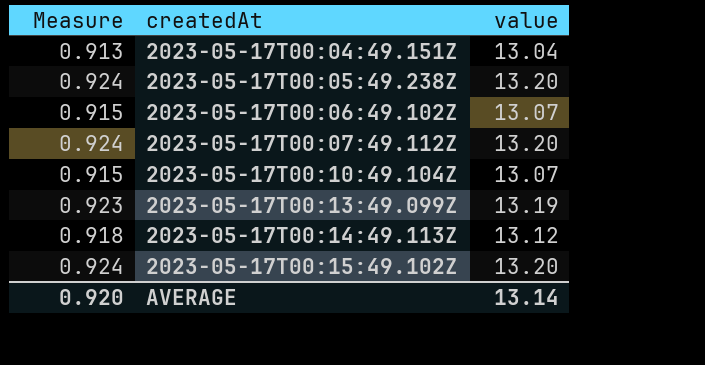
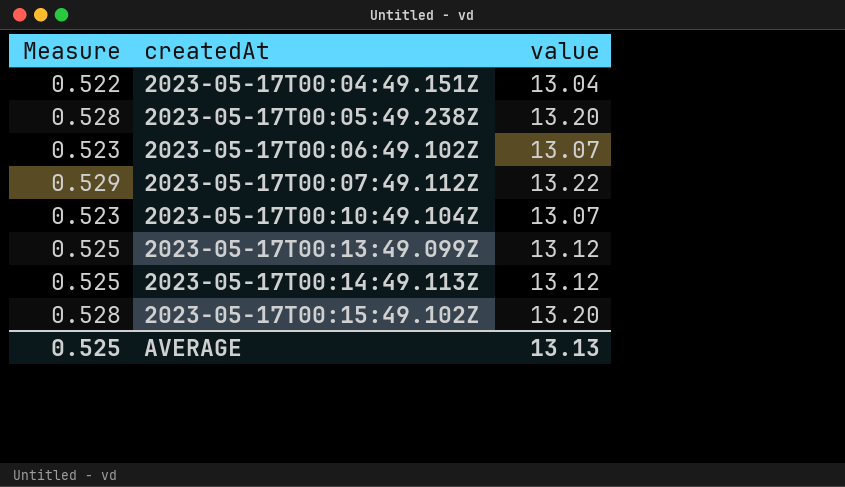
column Measure | formula: [value] * 0.07 -> [value] * 0.04
2023-05-17T00:07:49.112Z | value: 13.20 -> 13.22
2023-05-17T00:13:49.099Z | value: 13.19 -> 13.12
AVERAGE | Measure: 0.920 -> 0.525
AVERAGE | value: 13.14 -> 13.13

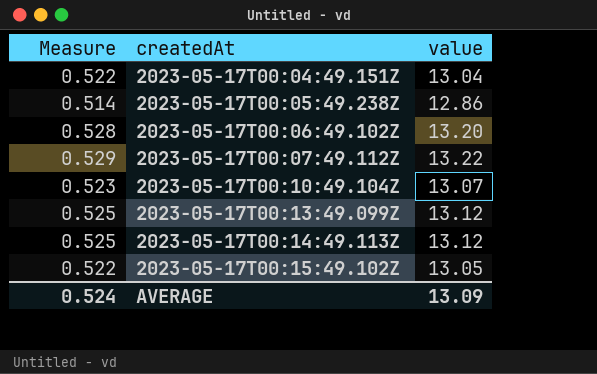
2023-05-17T00:05:49.238Z | Measure: 0.528 -> 0.514
2023-05-17T00:05:49.238Z | value: 13.20 -> 12.86
2023-05-17T00:06:49.102Z | Measure: 0.523 -> 0.528
2023-05-17T00:06:49.102Z | value: 13.07 -> 13.20
2023-05-17T00:15:49.102Z | Measure: 0.528 -> 0.522
2023-05-17T00:15:49.102Z | value: 13.20 -> 13.05
AVERAGE | Measure: 0.525 -> 0.524
AVERAGE | value: 13.13 -> 13.09

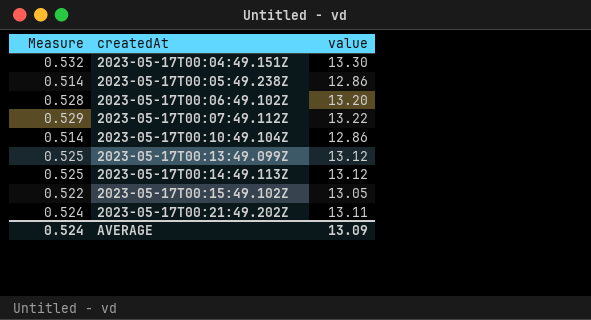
2023-05-17T00:04:49.151Z | Measure: 0.522 -> 0.532
2023-05-17T00:04:49.151Z | value: 13.04 -> 13.30
2023-05-17T00:10:49.104Z | Measure: 0.523 -> 0.514
2023-05-17T00:10:49.104Z | value: 13.07 -> 12.86
row 2023-05-17T00:21:49.202Z: none -> 0.524 | 13.11

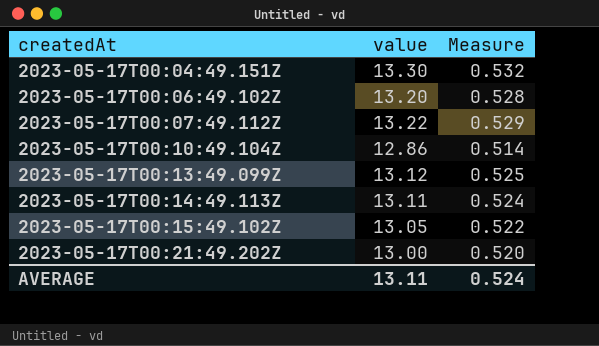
column Measure | position: 1 -> 3
row 2023-05-17T00:05:49.238Z: 0.514 | 12.86 -> none
2023-05-17T00:14:49.113Z | value: 13.12 -> 13.11
2023-05-17T00:14:49.113Z | Measure: 0.525 -> 0.524
2023-05-17T00:21:49.202Z | value: 13.11 -> 13.00
2023-05-17T00:21:49.202Z | Measure: 0.524 -> 0.520
AVERAGE | value: 13.09 -> 13.11

